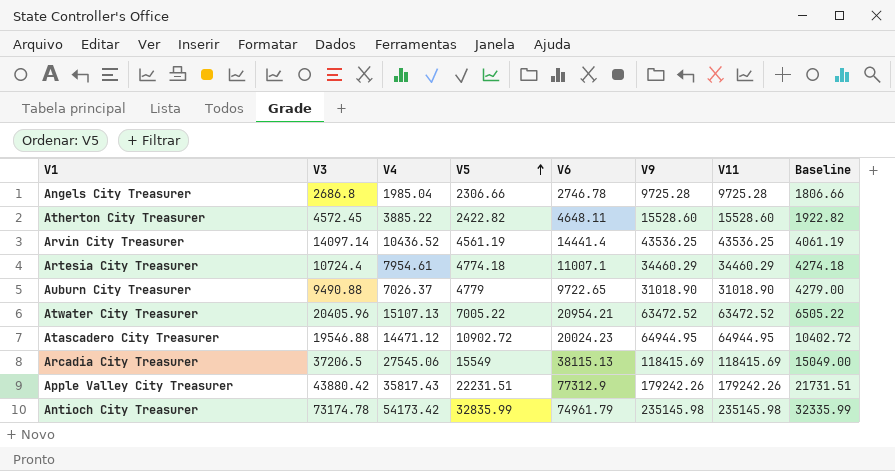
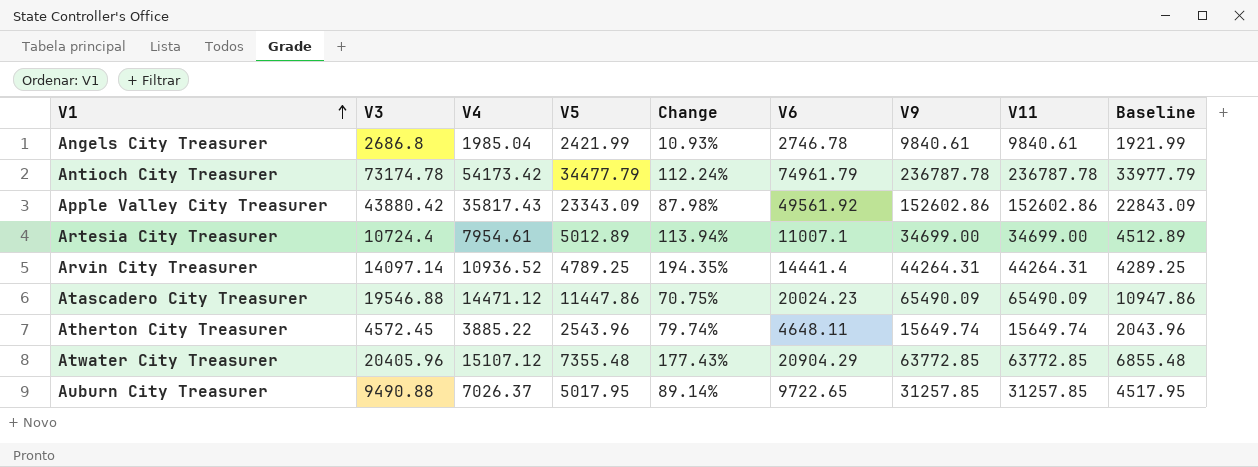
row order: V5 ascending -> V1 ascending
column Change | formula: none -> ([V3] - [V5]) / [V5]
row Arcadia City Treasurer: 37206.5 | 27545.06 | 15549 | 38115.13 | 118415.69 | 118415.69 | 15049.00 -> none
Angels City Treasurer | V5: 2306.66 -> 2421.99
Angels City Treasurer | V9: 9725.28 -> 9840.61
Angels City Treasurer | V11: 9725.28 -> 9840.61
Angels City Treasurer | Baseline: 1806.66 -> 1921.99
Antioch City Treasurer | V5: 32835.99 -> 34477.79
Antioch City Treasurer | V9: 235145.98 -> 236787.78
Antioch City Treasurer | V11: 235145.98 -> 236787.78
Antioch City Treasurer | Baseline: 32335.99 -> 33977.79
Apple Valley City Treasurer | V5: 22231.51 -> 23343.09
Apple Valley City Treasurer | V6: 77312.9 -> 49561.92
Apple Valley City Treasurer | V9: 179242.26 -> 152602.86
Apple Valley City Treasurer | V11: 179242.26 -> 152602.86
Apple Valley City Treasurer | Baseline: 21731.51 -> 22843.09
Artesia City Treasurer | V5: 4774.18 -> 5012.89
Artesia City Treasurer | V9: 34460.29 -> 34699.00
Artesia City Treasurer | V11: 34460.29 -> 34699.00
Artesia City Treasurer | Baseline: 4274.18 -> 4512.89
Arvin City Treasurer | V4: 10436.52 -> 10936.52
Arvin City Treasurer | V5: 4561.19 -> 4789.25
Arvin City Treasurer | V9: 43536.25 -> 44264.31
Arvin City Treasurer | V11: 43536.25 -> 44264.31
Arvin City Treasurer | Baseline: 4061.19 -> 4289.25
Atascadero City Treasurer | V5: 10902.72 -> 11447.86
Atascadero City Treasurer | V9: 64944.95 -> 65490.09
Atascadero City Treasurer | V11: 64944.95 -> 65490.09
Atascadero City Treasurer | Baseline: 10402.72 -> 10947.86
Atherton City Treasurer | V5: 2422.82 -> 2543.96
Atherton City Treasurer | V9: 15528.60 -> 15649.74
Atherton City Treasurer | V11: 15528.60 -> 15649.74
Atherton City Treasurer | Baseline: 1922.82 -> 2043.96
Atwater City Treasurer | V4: 15107.13 -> 15107.12
Atwater City Treasurer | V5: 7005.22 -> 7355.48
Atwater City Treasurer | V6: 20954.21 -> 20904.29
Atwater City Treasurer | V9: 63472.52 -> 63772.85
Atwater City Treasurer | V11: 63472.52 -> 63772.85
Atwater City Treasurer | Baseline: 6505.22 -> 6855.48
Auburn City Treasurer | V5: 4779 -> 5017.95
Auburn City Treasurer | V9: 31018.90 -> 31257.85
Auburn City Treasurer | V11: 31018.90 -> 31257.85
Auburn City Treasurer | Baseline: 4279.00 -> 4517.95

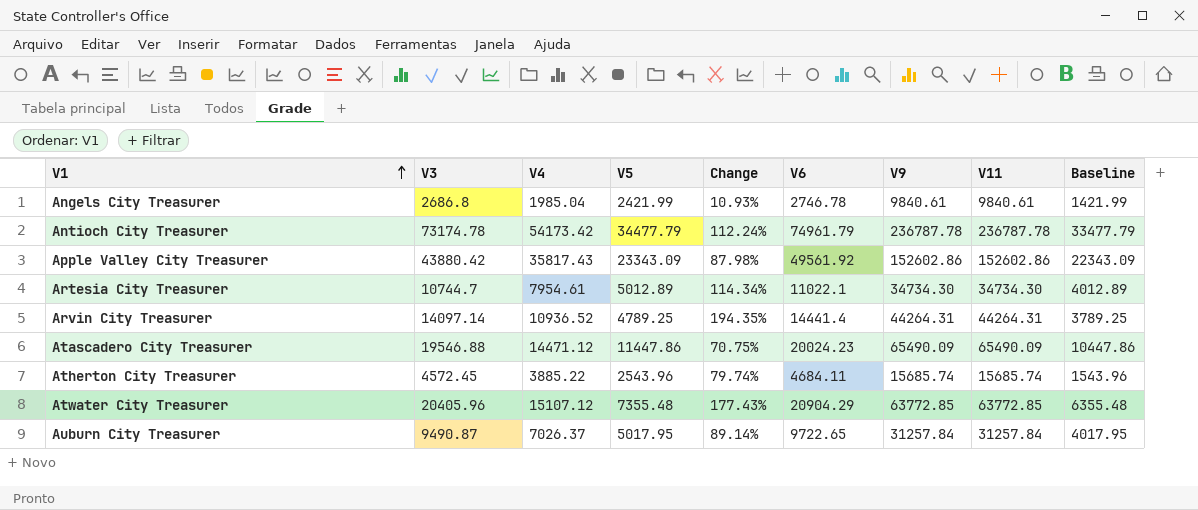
column Baseline | formula: [V5] - 500 -> [V5] - 1000
Artesia City Treasurer | V3: 10724.4 -> 10744.7
Artesia City Treasurer | Change: 113.94% -> 114.34%
Artesia City Treasurer | V6: 11007.1 -> 11022.1
Artesia City Treasurer | V9: 34699.00 -> 34734.30
Artesia City Treasurer | V11: 34699.00 -> 34734.30
Atherton City Treasurer | V6: 4648.11 -> 4684.11
Atherton City Treasurer | V9: 15649.74 -> 15685.74
Atherton City Treasurer | V11: 15649.74 -> 15685.74
Auburn City Treasurer | V3: 9490.88 -> 9490.87
Auburn City Treasurer | V9: 31257.85 -> 31257.84
Auburn City Treasurer | V11: 31257.85 -> 31257.84

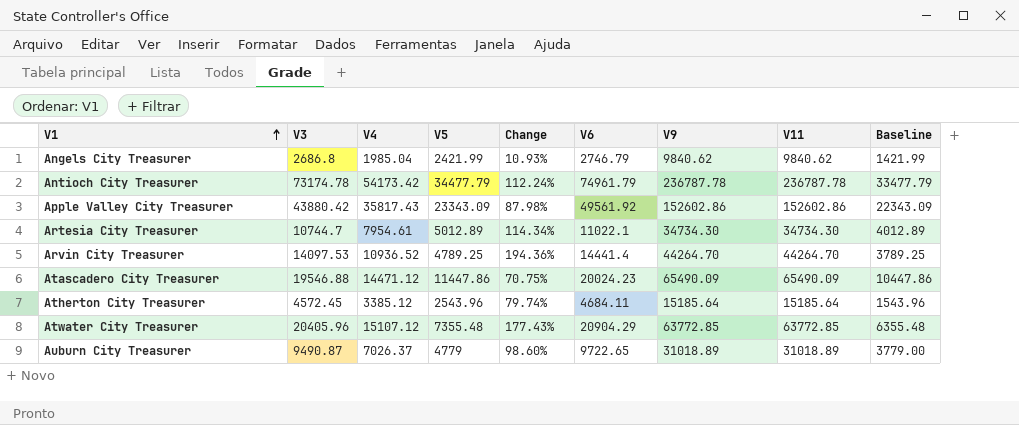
Angels City Treasurer | V6: 2746.78 -> 2746.79
Angels City Treasurer | V9: 9840.61 -> 9840.62
Angels City Treasurer | V11: 9840.61 -> 9840.62
Arvin City Treasurer | V3: 14097.14 -> 14097.53
Arvin City Treasurer | Change: 194.35% -> 194.36%
Arvin City Treasurer | V9: 44264.31 -> 44264.70
Arvin City Treasurer | V11: 44264.31 -> 44264.70
Atherton City Treasurer | V4: 3885.22 -> 3385.12
Atherton City Treasurer | V9: 15685.74 -> 15185.64
Atherton City Treasurer | V11: 15685.74 -> 15185.64
Auburn City Treasurer | V5: 5017.95 -> 4779
Auburn City Treasurer | Change: 89.14% -> 98.60%
Auburn City Treasurer | V9: 31257.84 -> 31018.89
Auburn City Treasurer | V11: 31257.84 -> 31018.89
Auburn City Treasurer | Baseline: 4017.95 -> 3779.00

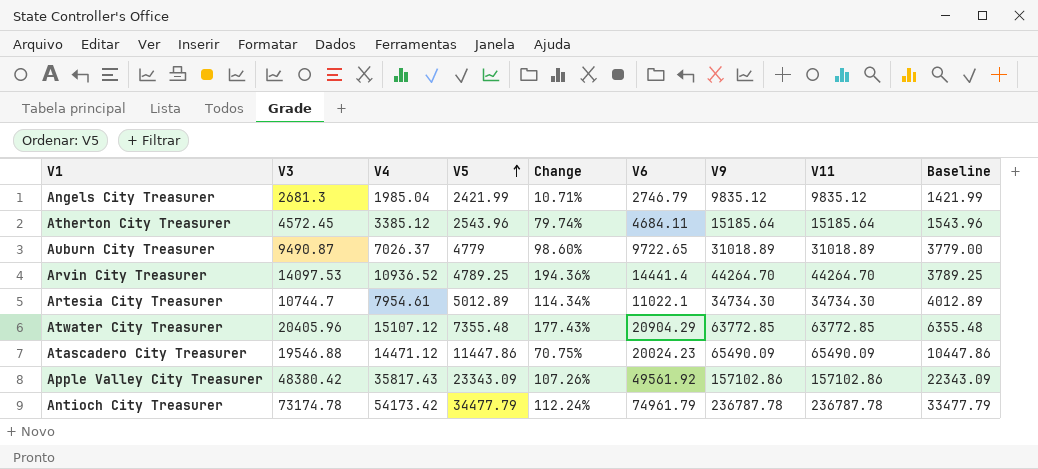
row order: V1 ascending -> V5 ascending
Angels City Treasurer | V3: 2686.8 -> 2681.3
Angels City Treasurer | Change: 10.93% -> 10.71%
Angels City Treasurer | V9: 9840.62 -> 9835.12
Angels City Treasurer | V11: 9840.62 -> 9835.12
Apple Valley City Treasurer | V3: 43880.42 -> 48380.42
Apple Valley City Treasurer | Change: 87.98% -> 107.26%
Apple Valley City Treasurer | V9: 152602.86 -> 157102.86
Apple Valley City Treasurer | V11: 152602.86 -> 157102.86

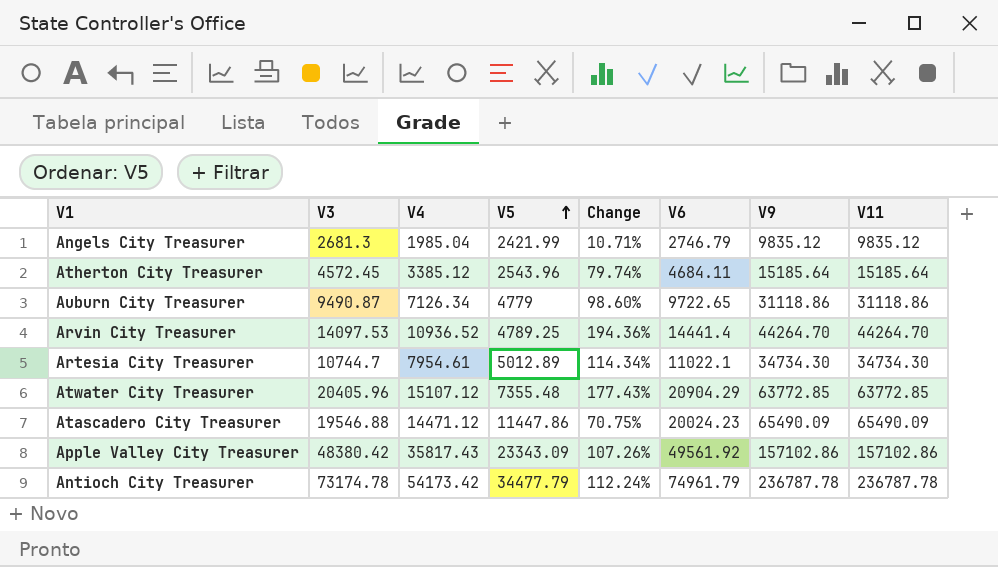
column Baseline | formula: [V5] - 1000 -> none
Auburn City Treasurer | V4: 7026.37 -> 7126.34
Auburn City Treasurer | V9: 31018.89 -> 31118.86
Auburn City Treasurer | V11: 31018.89 -> 31118.86

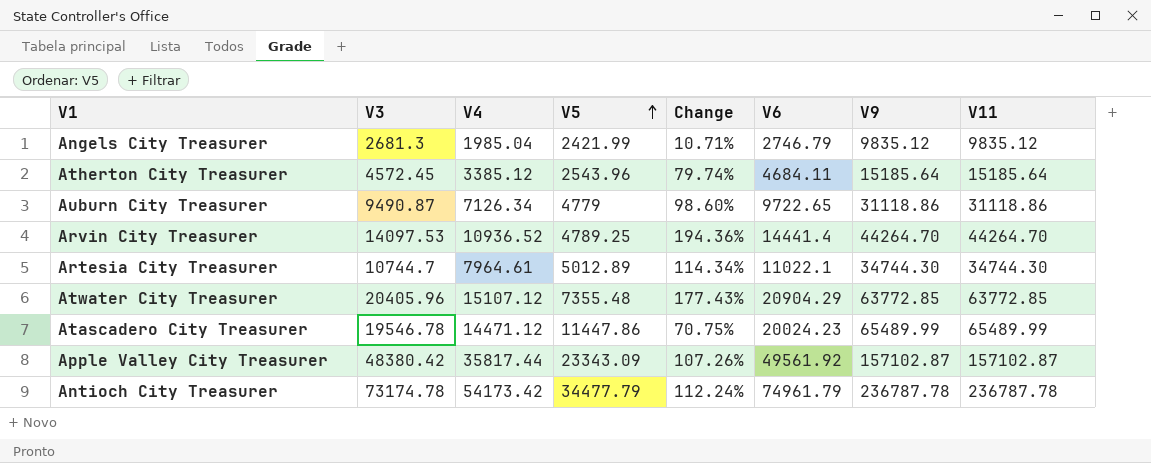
Artesia City Treasurer | V4: 7954.61 -> 7964.61
Artesia City Treasurer | V9: 34734.30 -> 34744.30
Artesia City Treasurer | V11: 34734.30 -> 34744.30
Atascadero City Treasurer | V3: 19546.88 -> 19546.78
Atascadero City Treasurer | V9: 65490.09 -> 65489.99
Atascadero City Treasurer | V11: 65490.09 -> 65489.99
Apple Valley City Treasurer | V4: 35817.43 -> 35817.44
Apple Valley City Treasurer | V9: 157102.86 -> 157102.87
Apple Valley City Treasurer | V11: 157102.86 -> 157102.87

